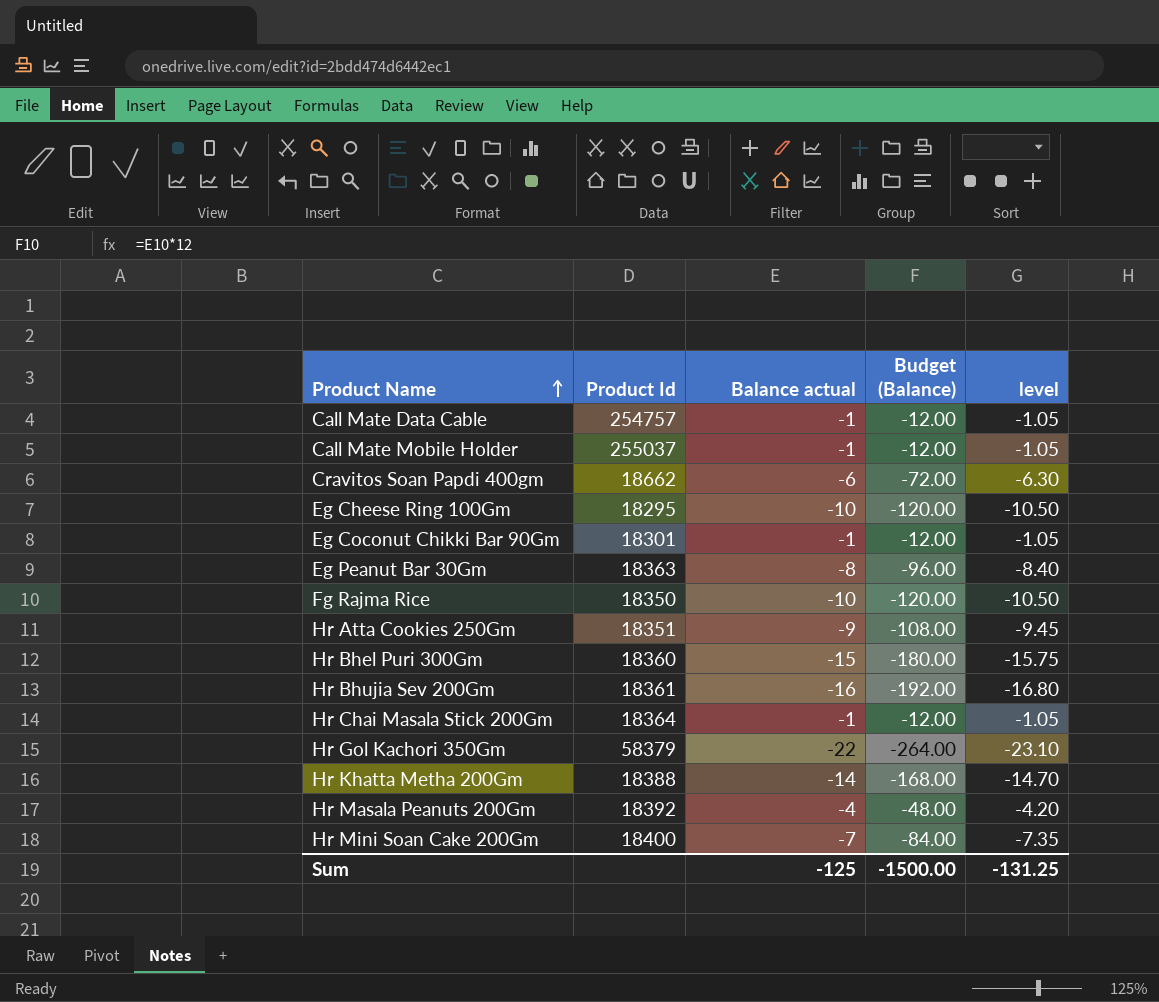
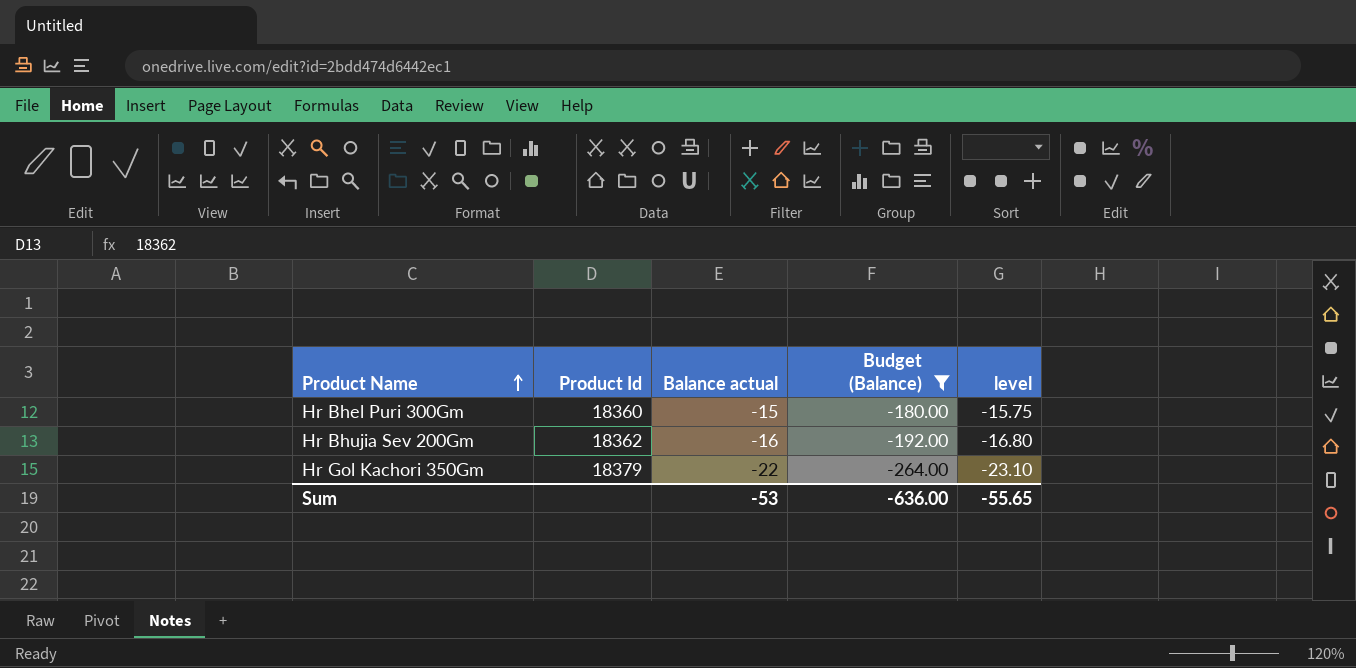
filter: none -> Budget (Balance) <= -180.00
Hr Bhujia Sev 200Gm | Product Id: 18361 -> 18362
Hr Gol Kachori 350Gm | Product Id: 58379 -> 18379
Sum | Balance actual: -125 -> -53
Sum | Budget (Balance): -1500.00 -> -636.00
Sum | level: -131.25 -> -55.65

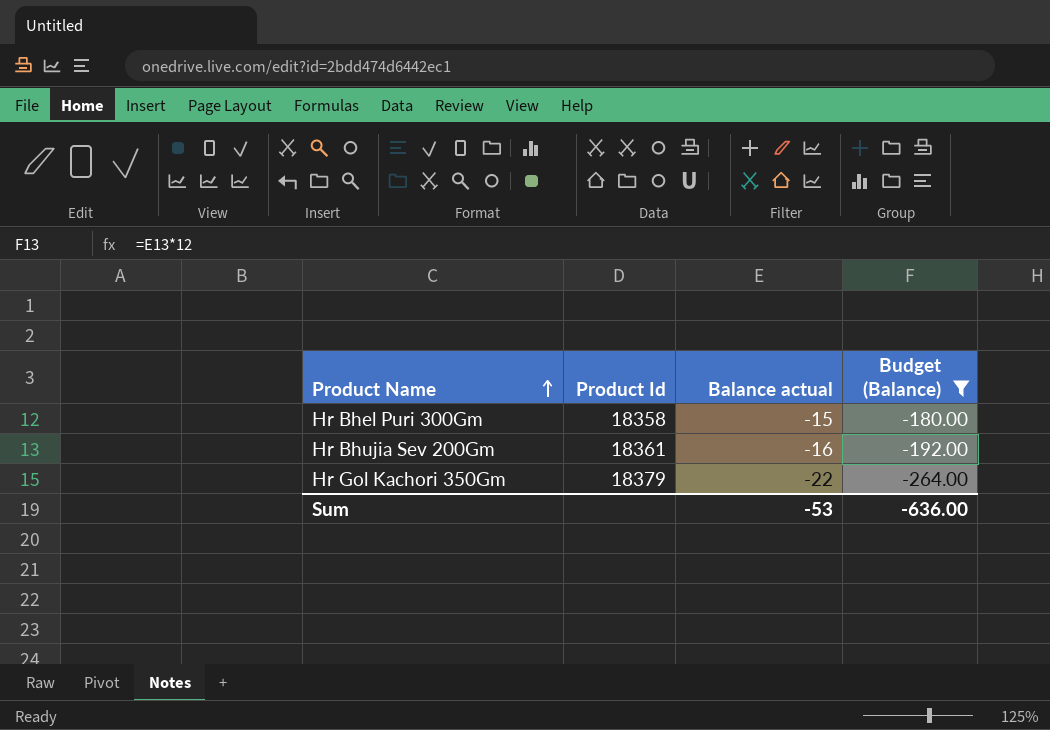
column level | formula: [Balance actual] * 1.05 -> none
Hr Bhel Puri 300Gm | Product Id: 18360 -> 18358
Hr Bhujia Sev 200Gm | Product Id: 18362 -> 18361

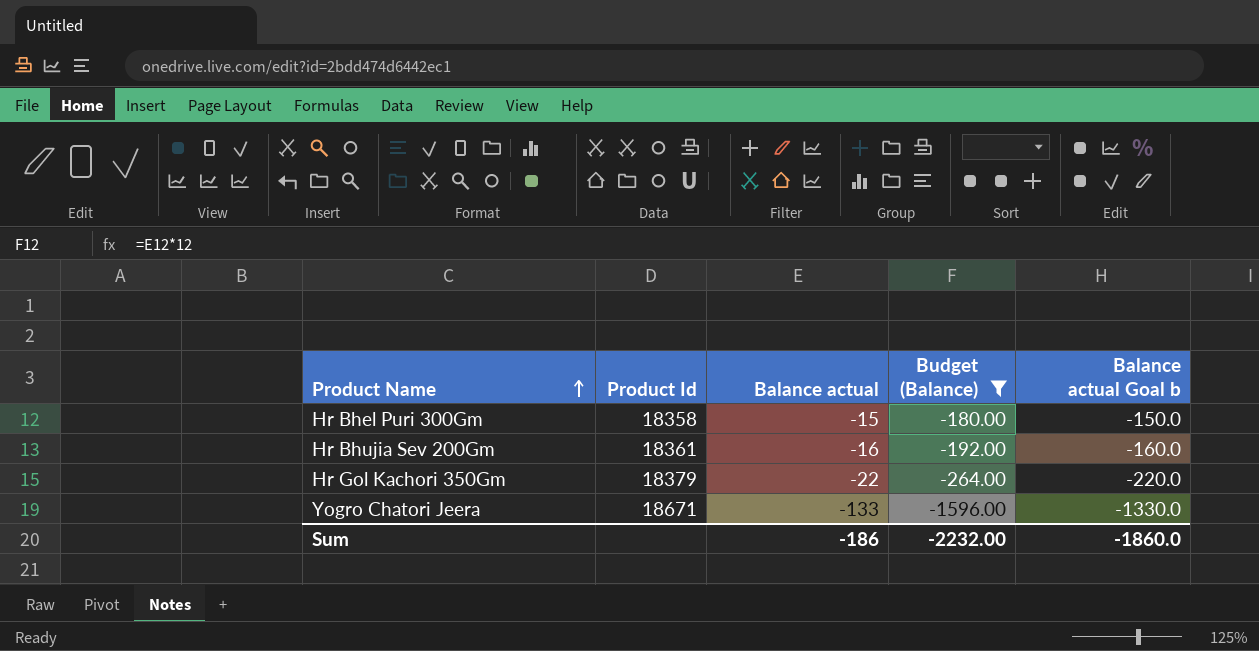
column Balance actual Goal b | formula: none -> [Balance actual] * 10
row Yogro Chatori Jeera: none -> 18671 | -133 | -1596.00 | -1330.0
Sum | Balance actual: -53 -> -186
Sum | Budget (Balance): -636.00 -> -2232.00

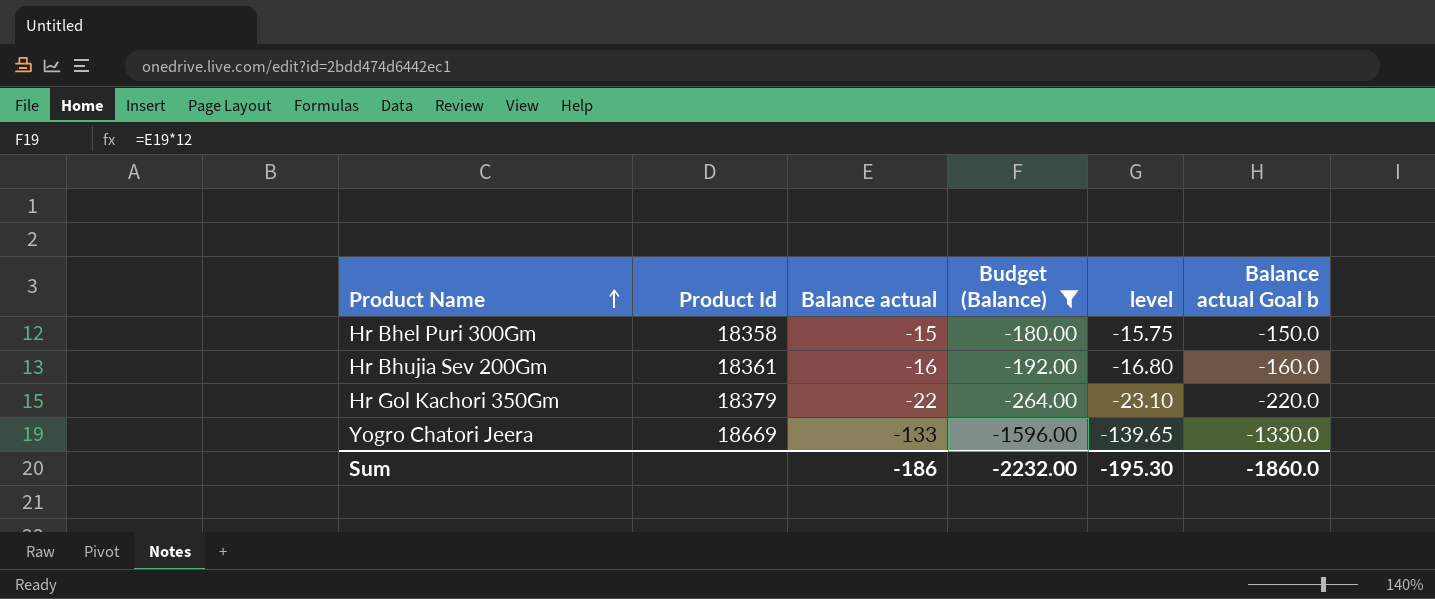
column level | formula: none -> [Balance actual] * 1.05
Yogro Chatori Jeera | Product Id: 18671 -> 18669

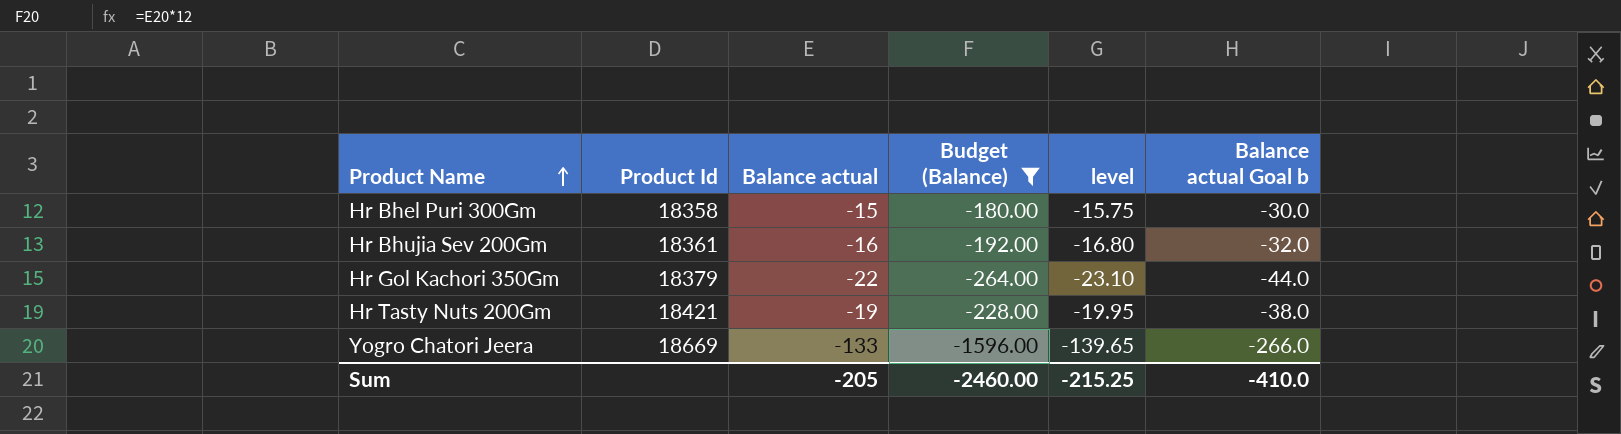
column Balance actual Goal b | formula: [Balance actual] * 10 -> [Balance actual] * 2
row Hr Tasty Nuts 200Gm: none -> 18421 | -19 | -228.00 | -19.95 | -38.0
Sum | Balance actual: -186 -> -205
Sum | Budget (Balance): -2232.00 -> -2460.00
Sum | level: -195.30 -> -215.25
Sum | Balance actual Goal b: -1860.0 -> -410.0

